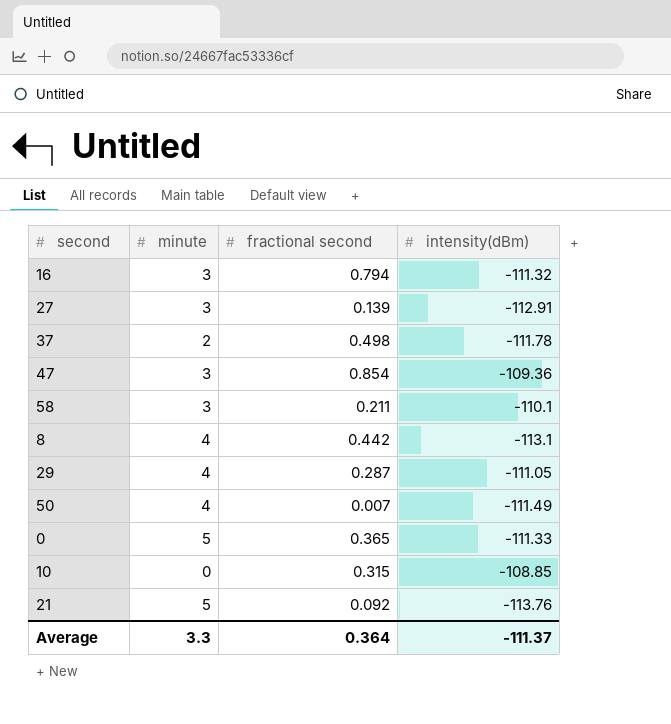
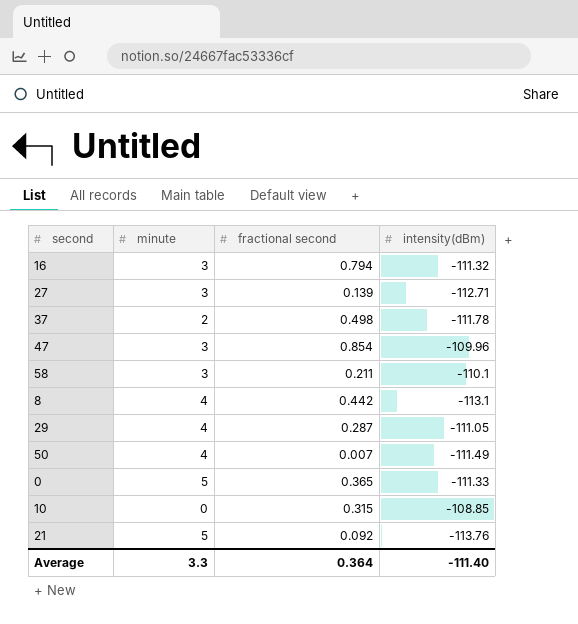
27 | intensity(dBm): -112.91 -> -112.71
47 | intensity(dBm): -109.36 -> -109.96
Average | intensity(dBm): -111.37 -> -111.40

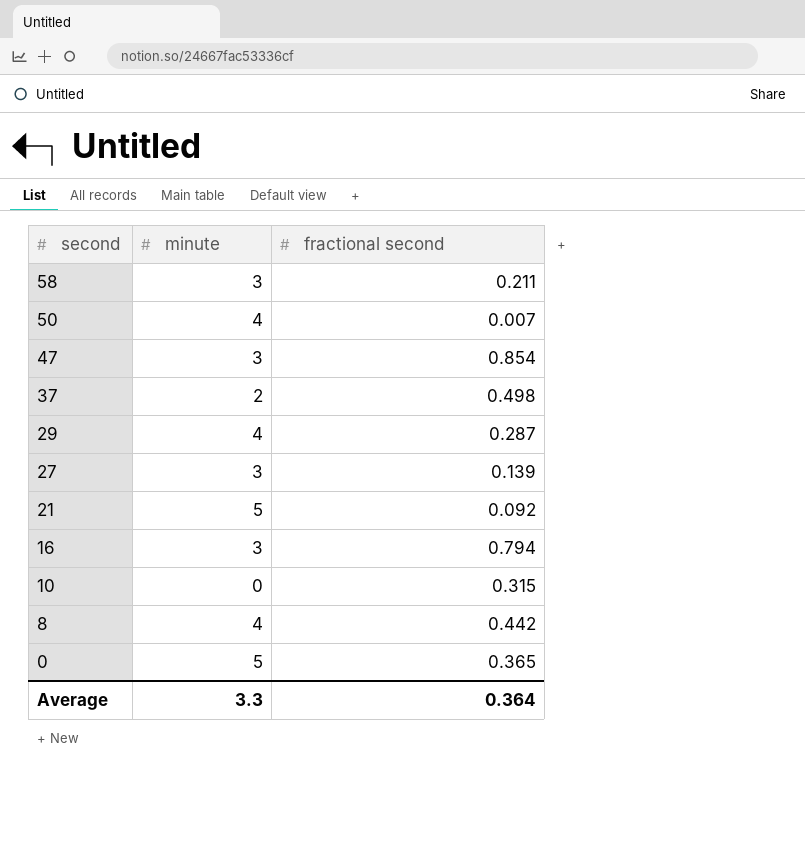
row order: none -> second descending
column intensity(dBm) | position: 4 -> none

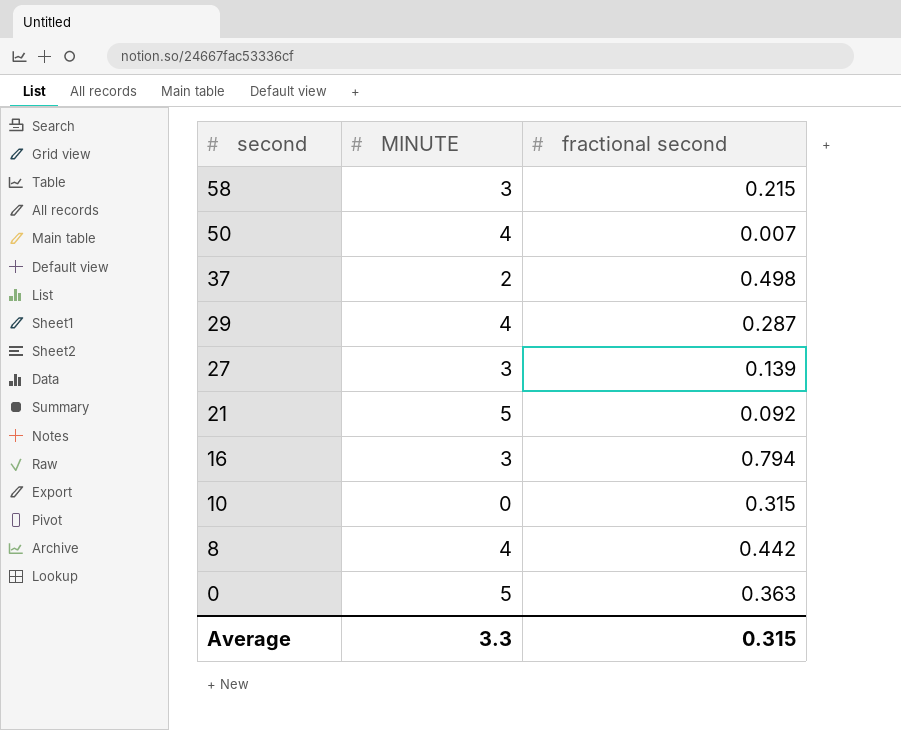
column name: minute -> MINUTE
row 47: 3 | 0.854 -> none
58 | fractional second: 0.211 -> 0.215
0 | fractional second: 0.365 -> 0.363
Average | fractional second: 0.364 -> 0.315

